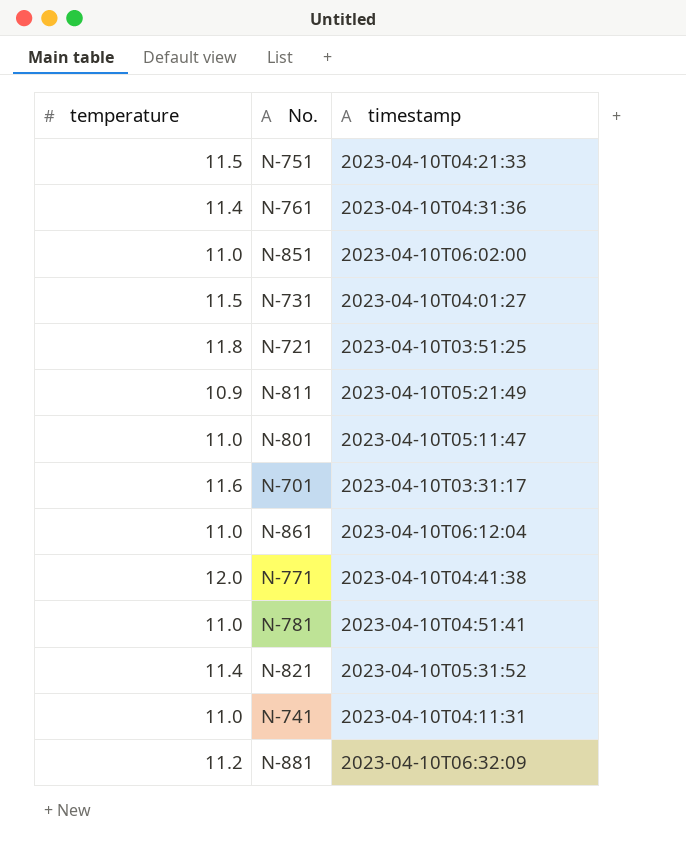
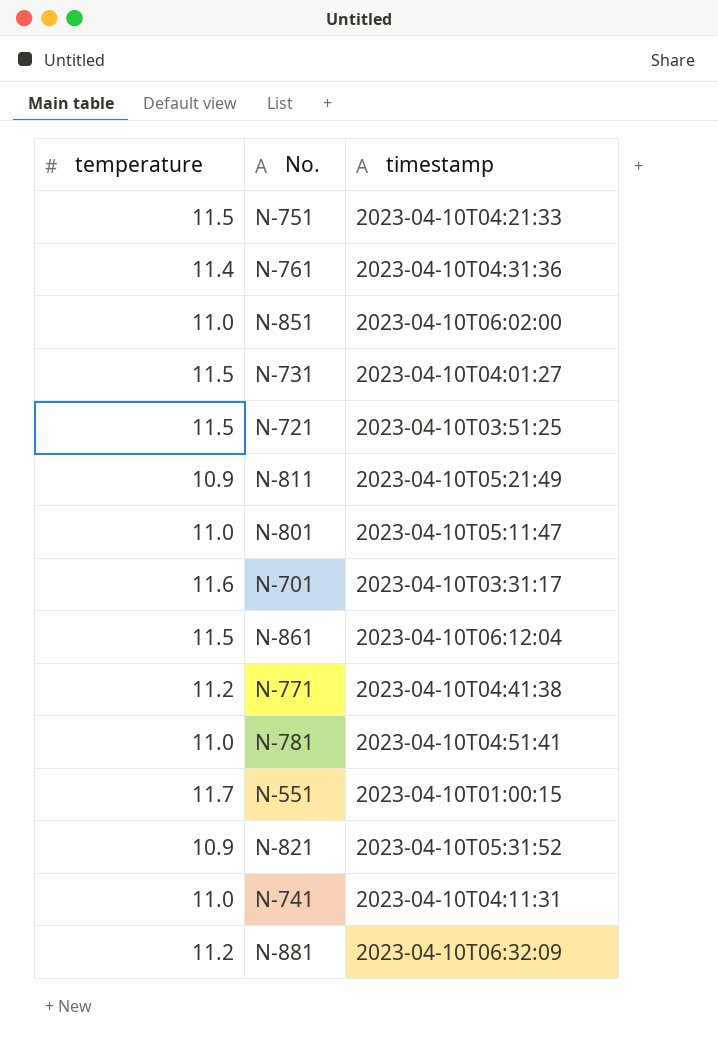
N-721 | temperature: 11.8 -> 11.5
N-861 | temperature: 11.0 -> 11.5
N-771 | temperature: 12.0 -> 11.2
row N-551: none -> 11.7 | 2023-04-10T01:00:15
N-821 | temperature: 11.4 -> 10.9

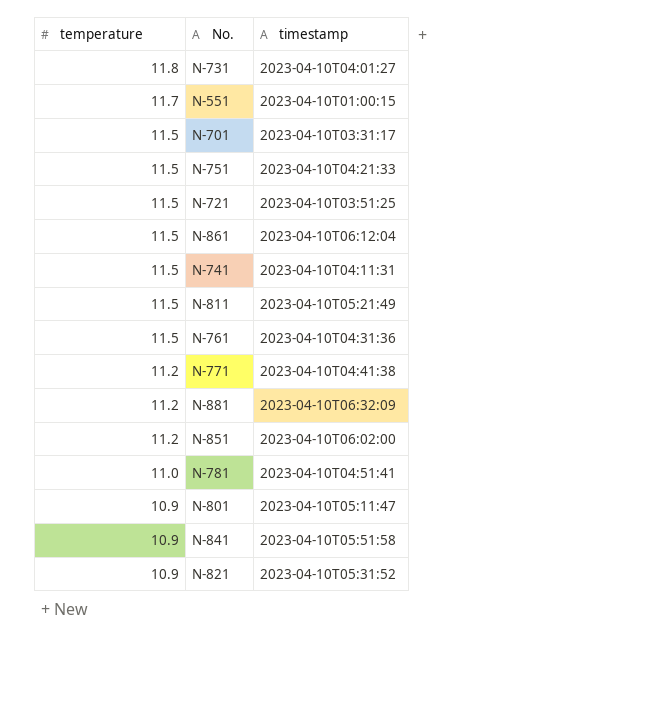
row order: none -> temperature descending
N-731 | temperature: 11.5 -> 11.8
N-701 | temperature: 11.6 -> 11.5
N-741 | temperature: 11.0 -> 11.5
N-811 | temperature: 10.9 -> 11.5
N-761 | temperature: 11.4 -> 11.5
N-851 | temperature: 11.0 -> 11.2
N-801 | temperature: 11.0 -> 10.9
row N-841: none -> 10.9 | 2023-04-10T05:51:58

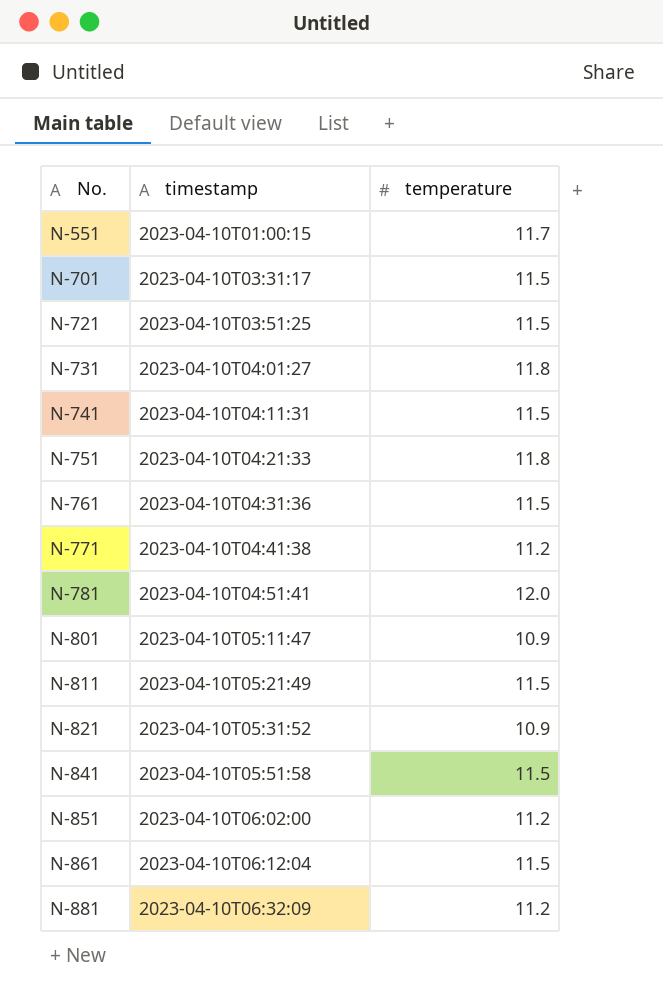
row order: temperature descending -> No. ascending
column temperature | position: 1 -> 3
N-751 | temperature: 11.5 -> 11.8
N-781 | temperature: 11.0 -> 12.0
N-841 | temperature: 10.9 -> 11.5

